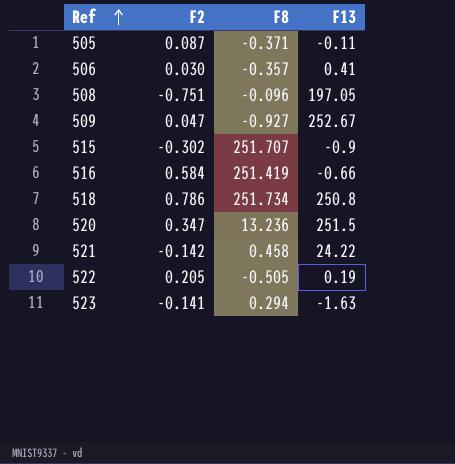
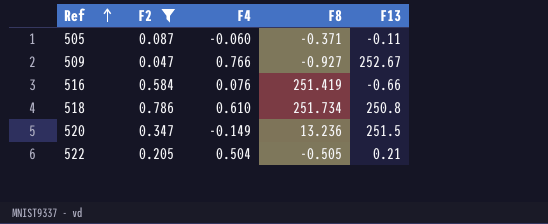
filter: none -> F2 >= 0.047
column F4 | position: none -> 3
522 | F13: 0.19 -> 0.21

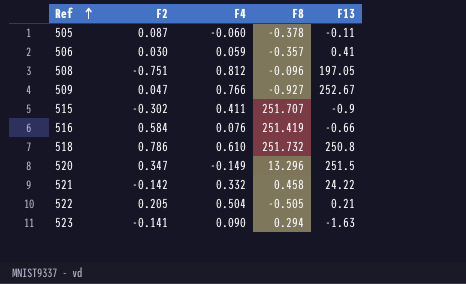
filter: F2 >= 0.047 -> none
505 | F8: -0.371 -> -0.378
518 | F8: 251.734 -> 251.732
520 | F8: 13.236 -> 13.296

